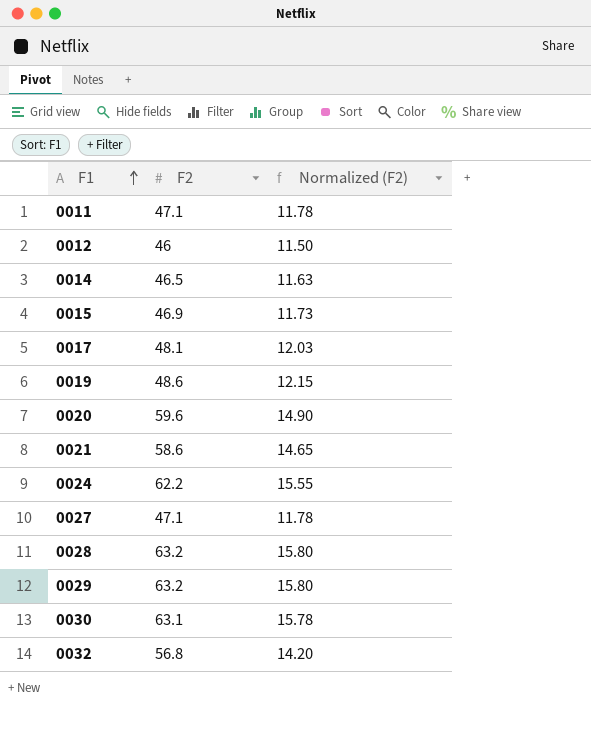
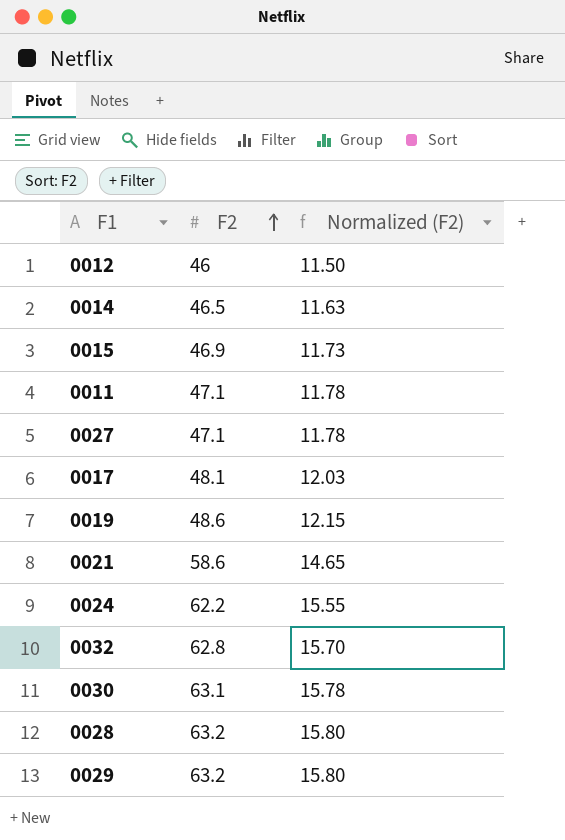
row order: F1 ascending -> F2 ascending
row 0020: 59.6 | 14.90 -> none
0032 | F2: 56.8 -> 62.8
0032 | Normalized (F2): 14.20 -> 15.70

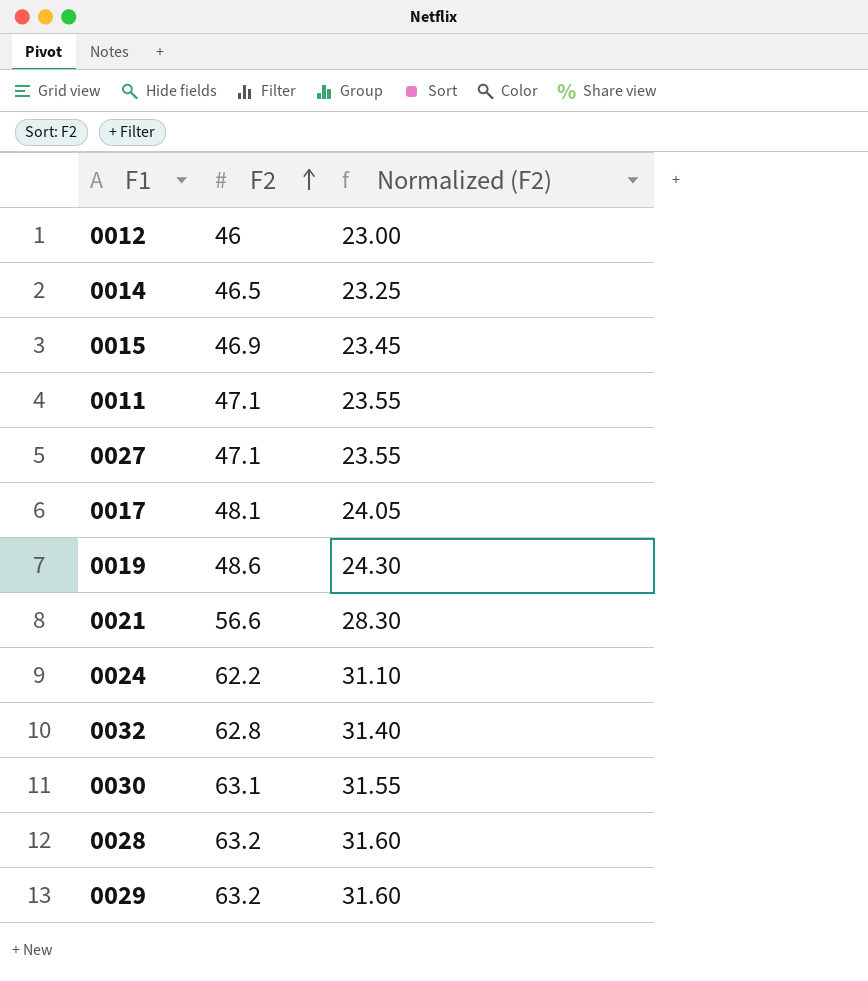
column Normalized (F2) | formula: [F2] * 0.25 -> [F2] * 0.5
0021 | F2: 58.6 -> 56.6

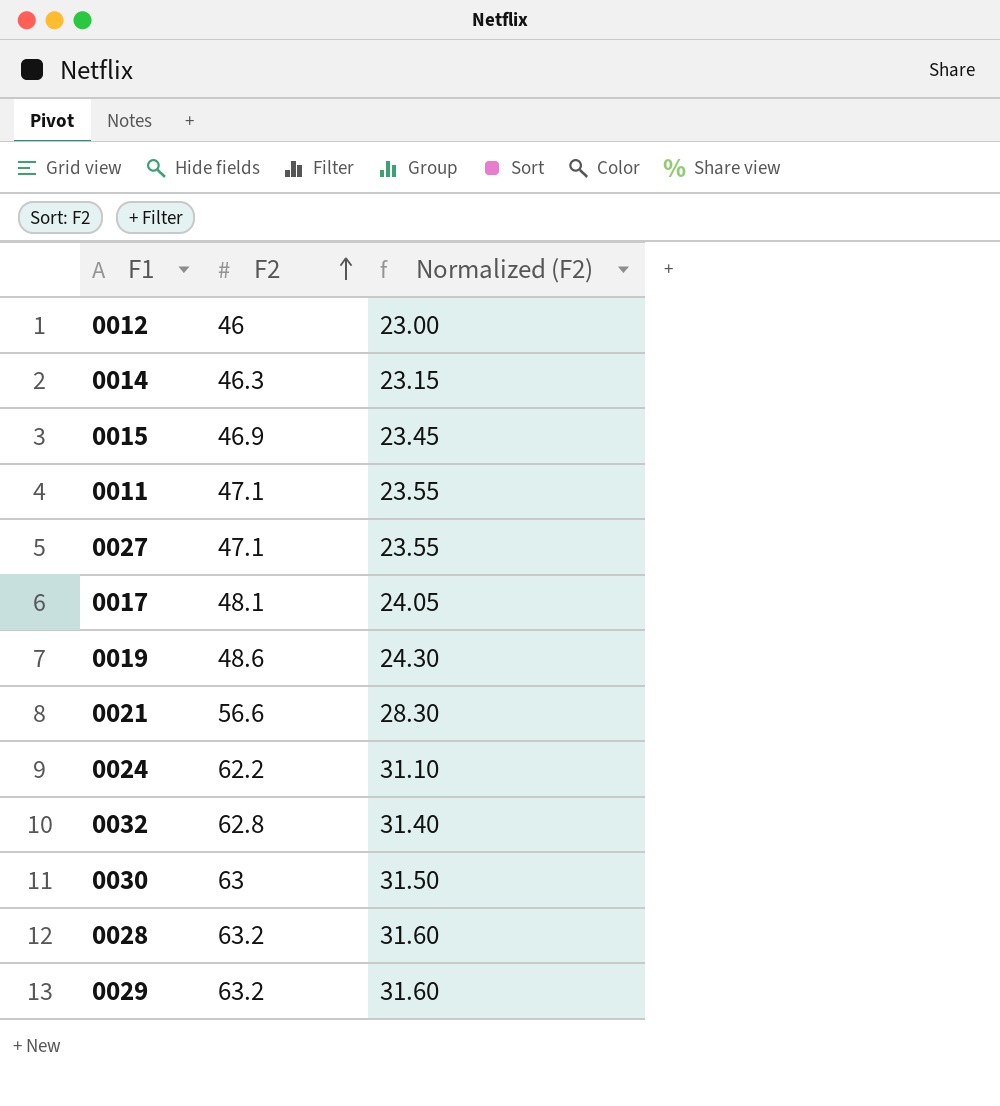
0014 | F2: 46.5 -> 46.3
0014 | Normalized (F2): 23.25 -> 23.15
0030 | F2: 63.1 -> 63
0030 | Normalized (F2): 31.55 -> 31.50

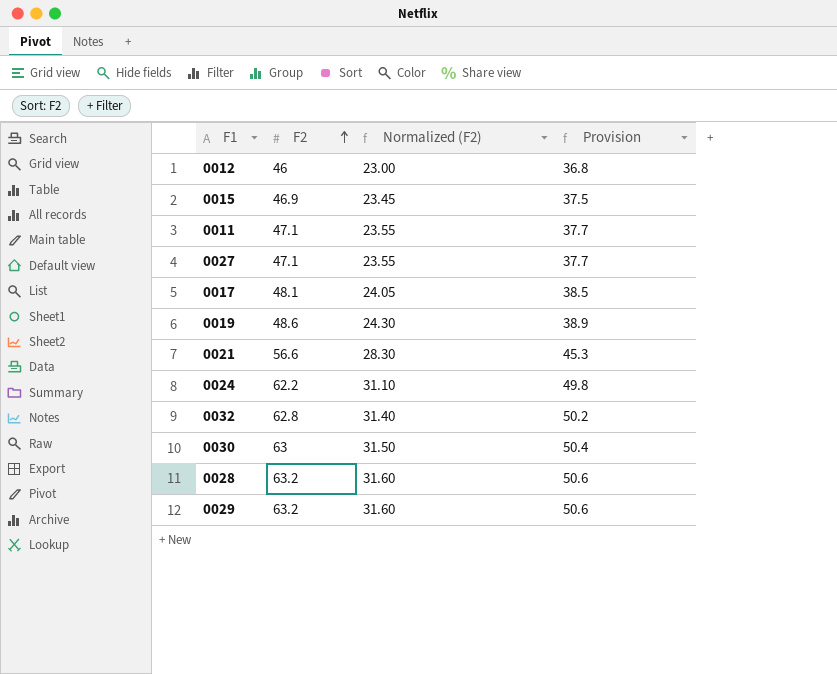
column Provision | formula: none -> [F2] * 0.8
row 0014: 46.3 | 23.15 -> none

